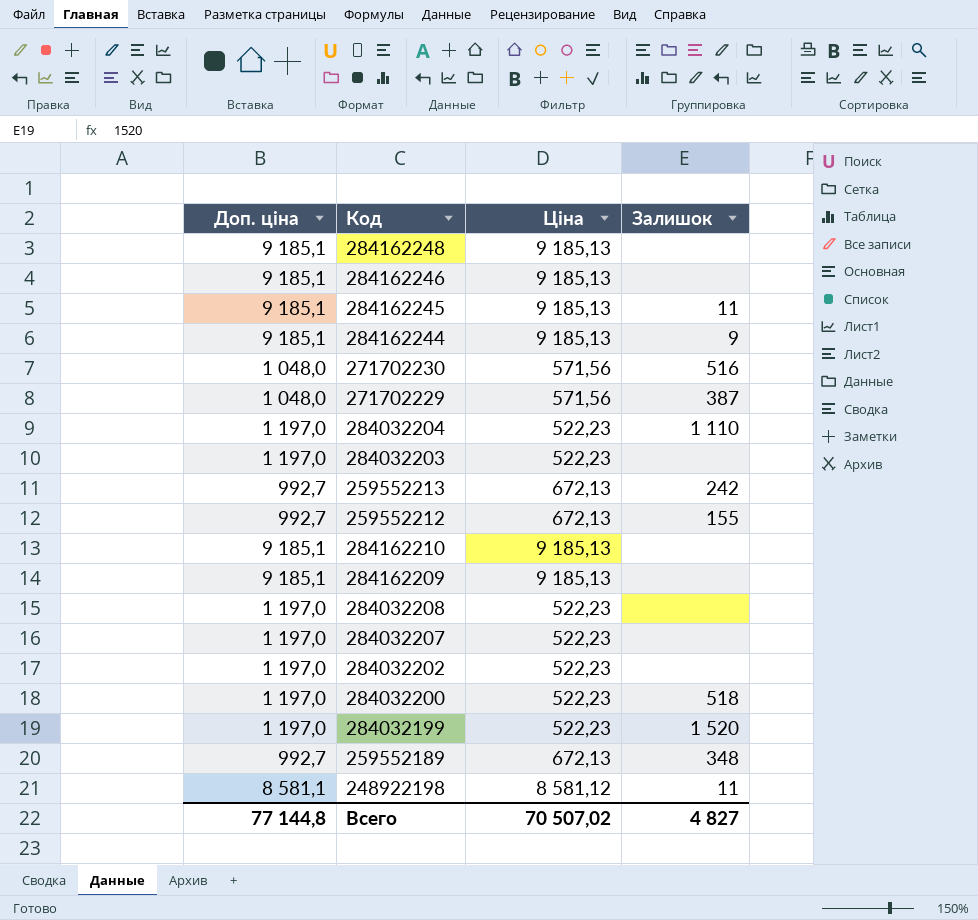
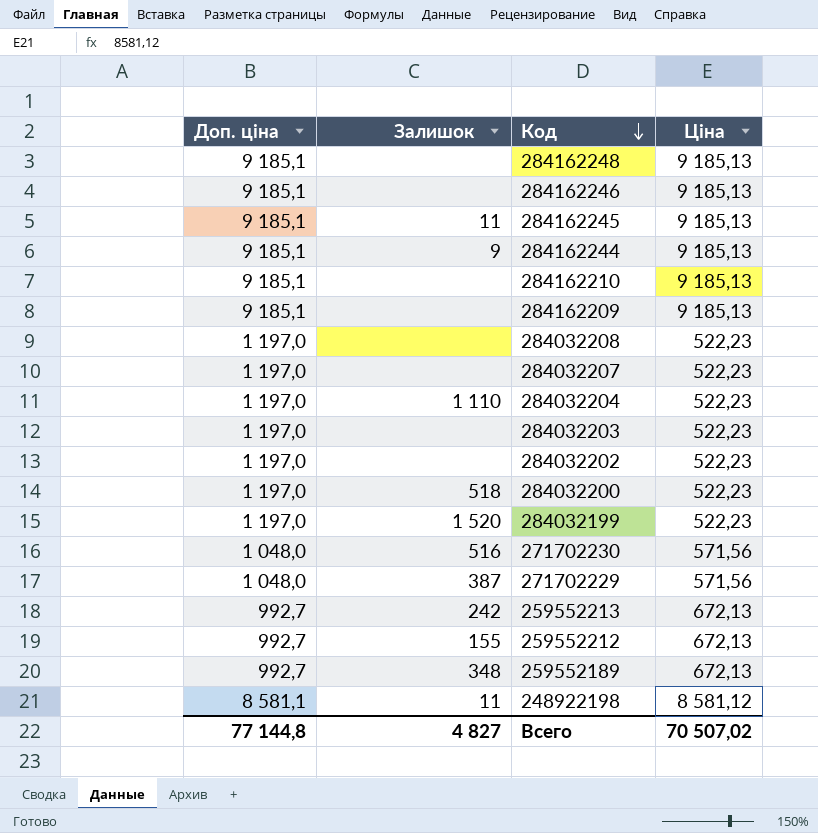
row order: none -> Код descending
column Залишок | position: 4 -> 2

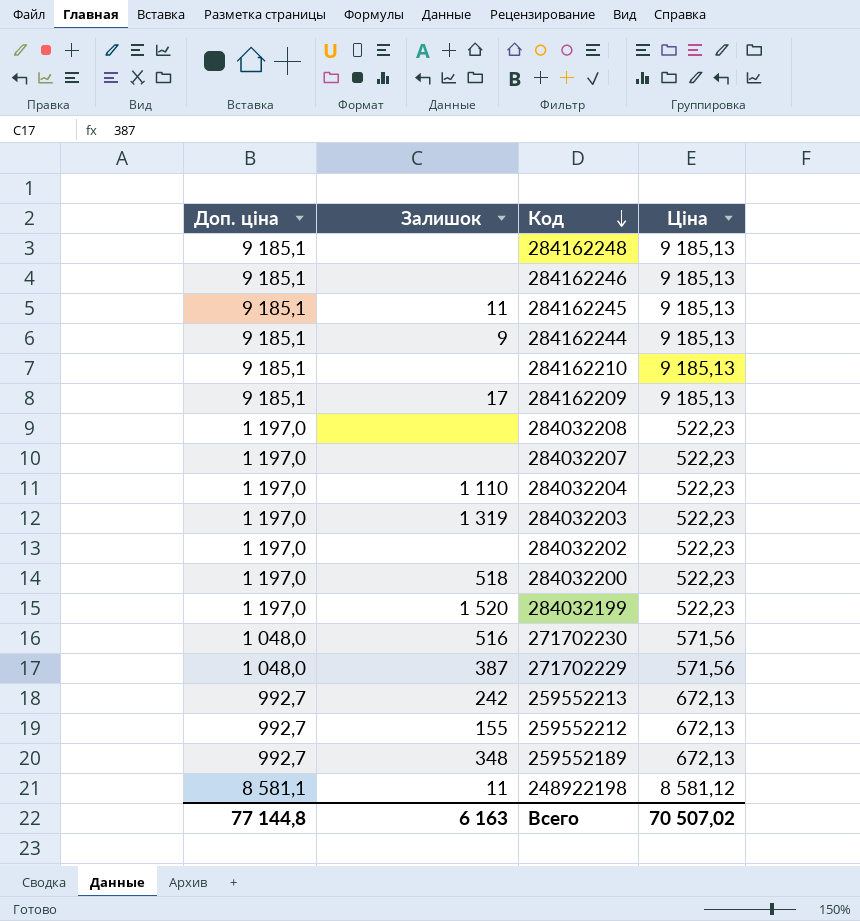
284162209 | Залишок: none -> 17
284032203 | Залишок: none -> 1 319
Всего | Залишок: 4 827 -> 6 163

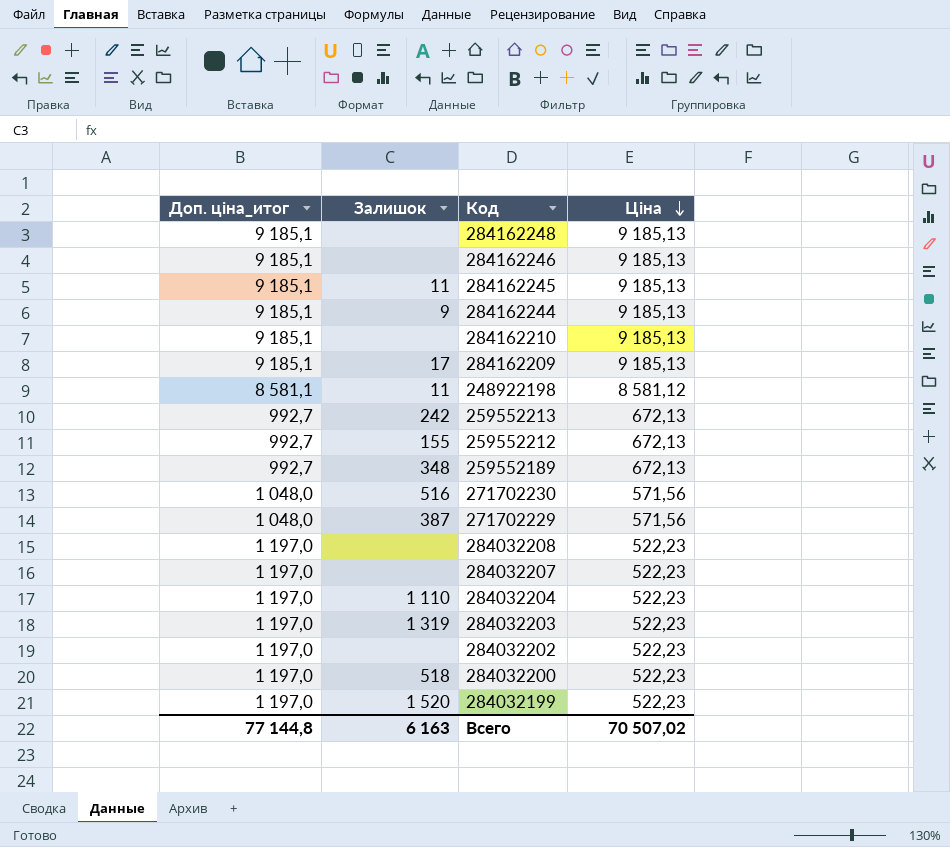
row order: Код descending -> Ціна descending
column name: Доп. ціна -> Доп. ціна_итог

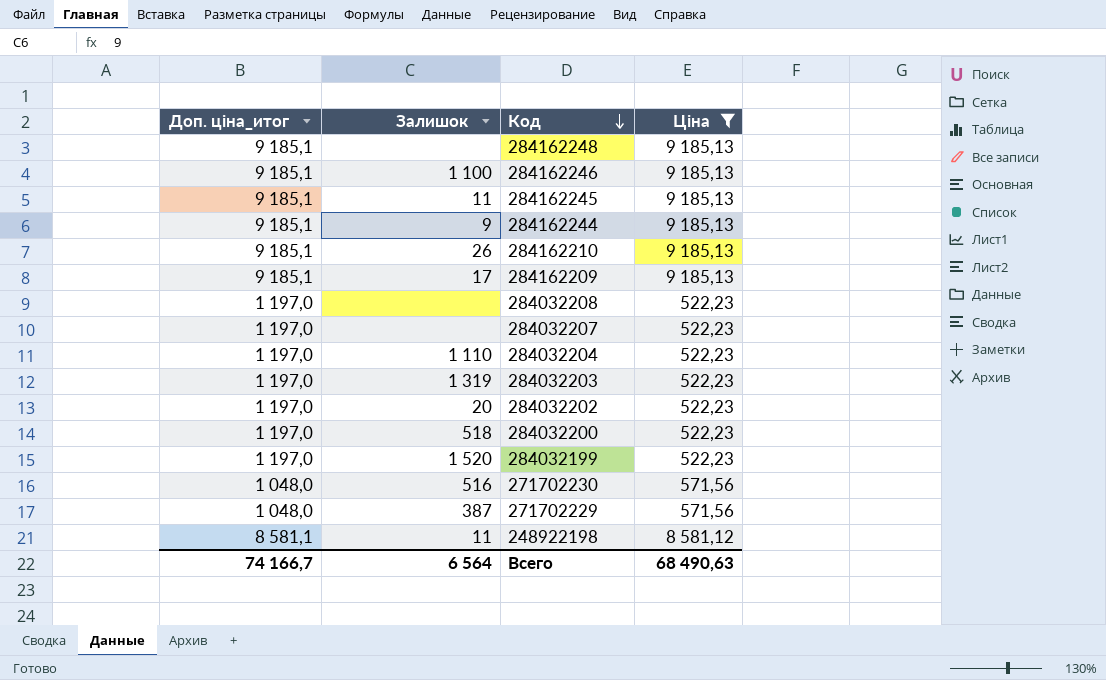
filter: none -> Ціна != 672,13
row order: Ціна descending -> Код descending
284162246 | Залишок: none -> 1 100
284162210 | Залишок: none -> 26
284032202 | Залишок: none -> 20
Всего | Доп. ціна_итог: 77 144,8 -> 74 166,7
Всего | Залишок: 6 163 -> 6 564
Всего | Ціна: 70 507,02 -> 68 490,63

